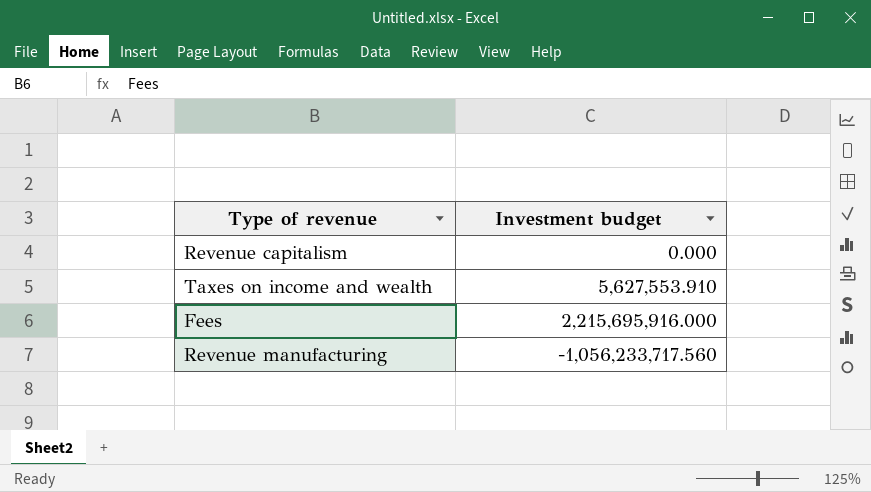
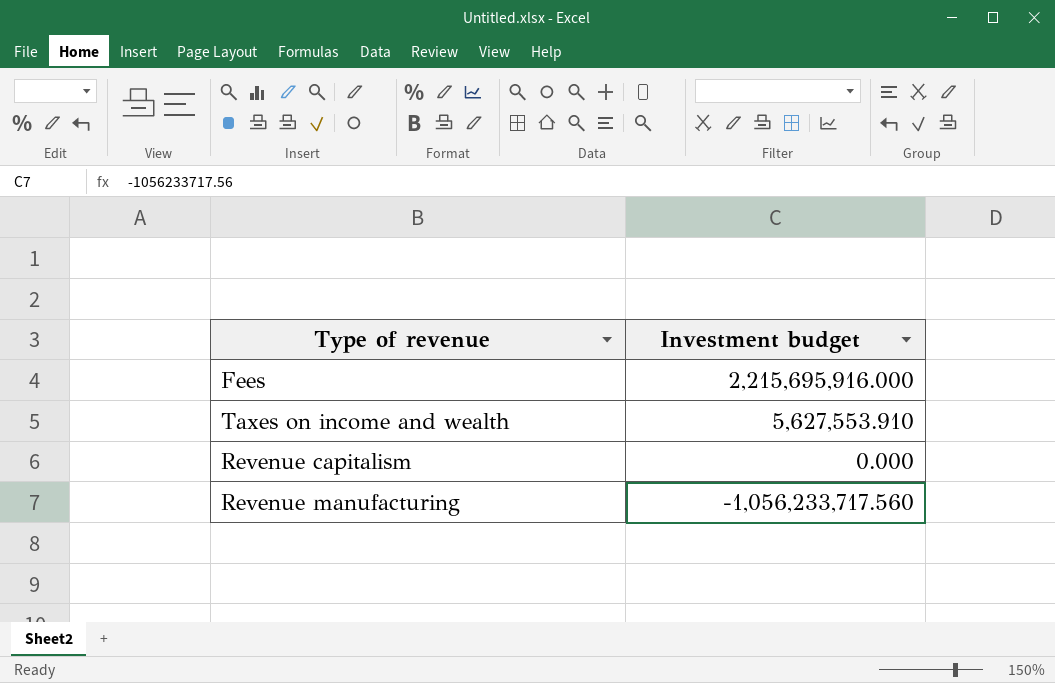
row order: none -> Investment budget descending

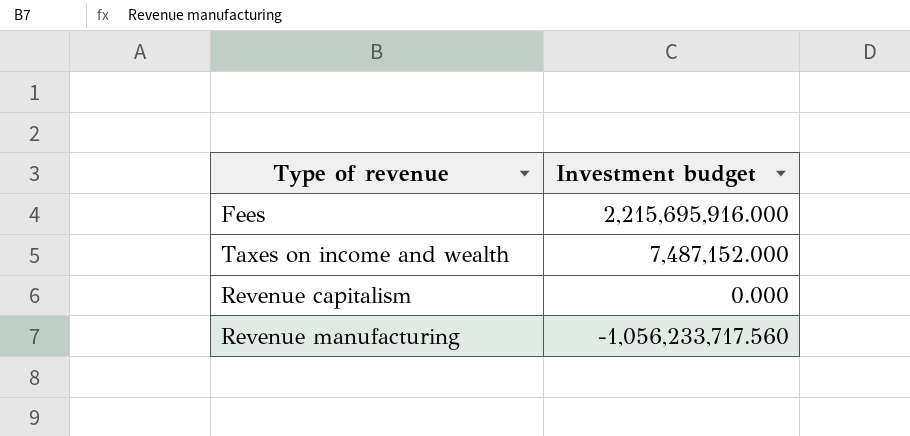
Taxes on income and wealth | Investment budget: 5,627,553.910 -> 7,487,152.000

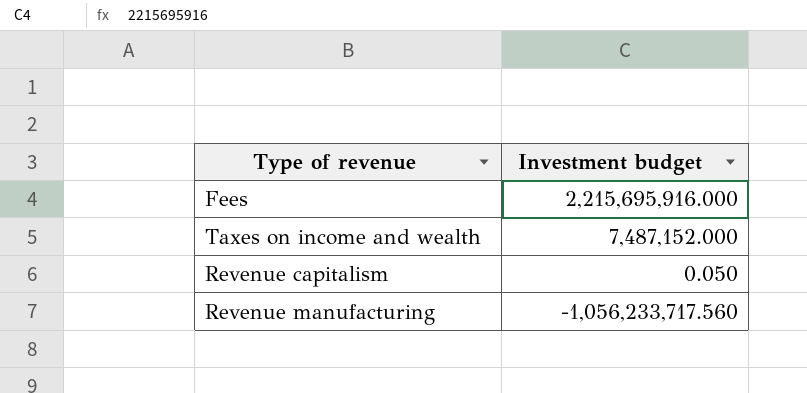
Revenue capitalism | Investment budget: 0.000 -> 0.050

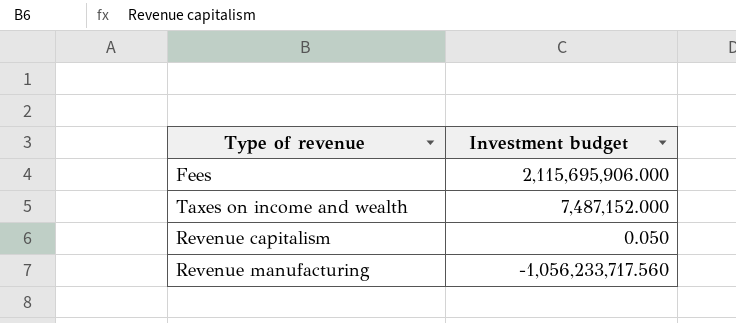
Fees | Investment budget: 2,215,695,916.000 -> 2,115,695,906.000

